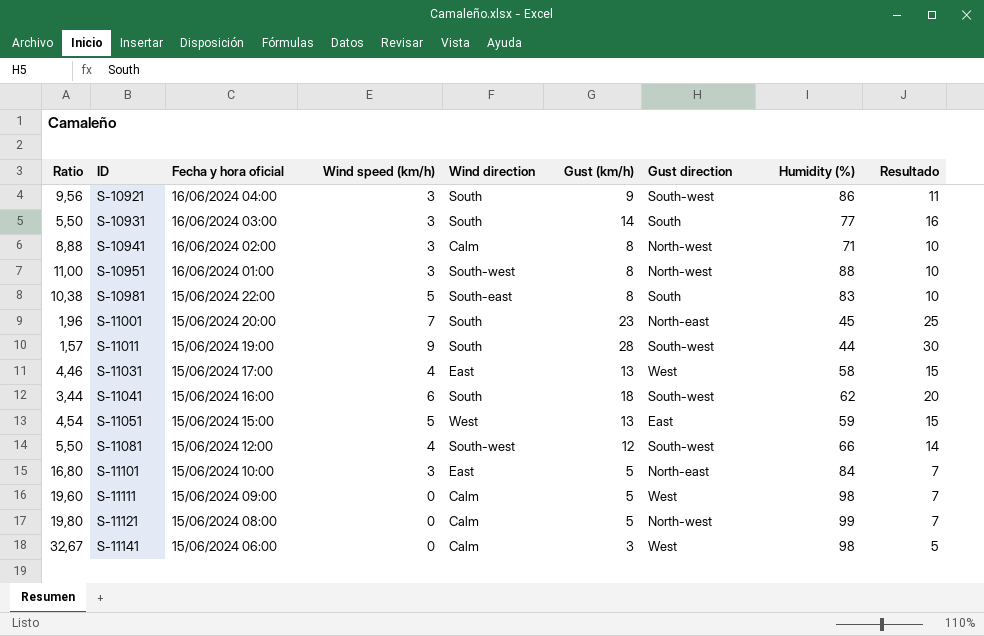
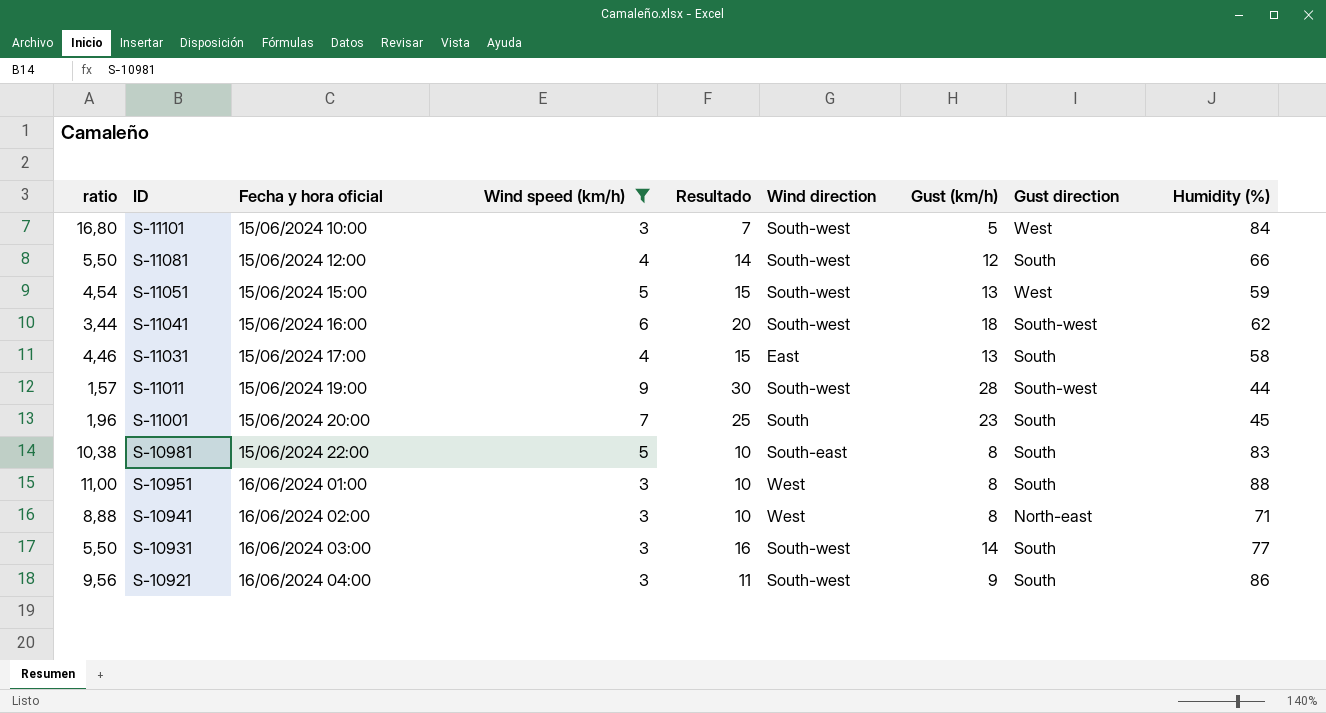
filter: none -> Wind speed (km/h) != 0
row order: ID ascending -> ID descending
column name: Ratio -> ratio
column Resultado | position: 9 -> 5
S-11101 | Wind direction: East -> South-west
S-11101 | Gust direction: North-east -> West
S-11081 | Gust direction: South-west -> South
S-11051 | Wind direction: West -> South-west
S-11051 | Gust direction: East -> West
S-11041 | Wind direction: South -> South-west
S-11031 | Gust direction: West -> South
S-11011 | Wind direction: South -> South-west
S-11001 | Gust direction: North-east -> South
S-10951 | Wind direction: South-west -> West
S-10951 | Gust direction: North-west -> South
S-10941 | Wind direction: Calm -> West
S-10941 | Gust direction: North-west -> North-east
S-10931 | Wind direction: South -> South-west
S-10921 | Wind direction: South -> South-west
S-10921 | Gust direction: South-west -> South

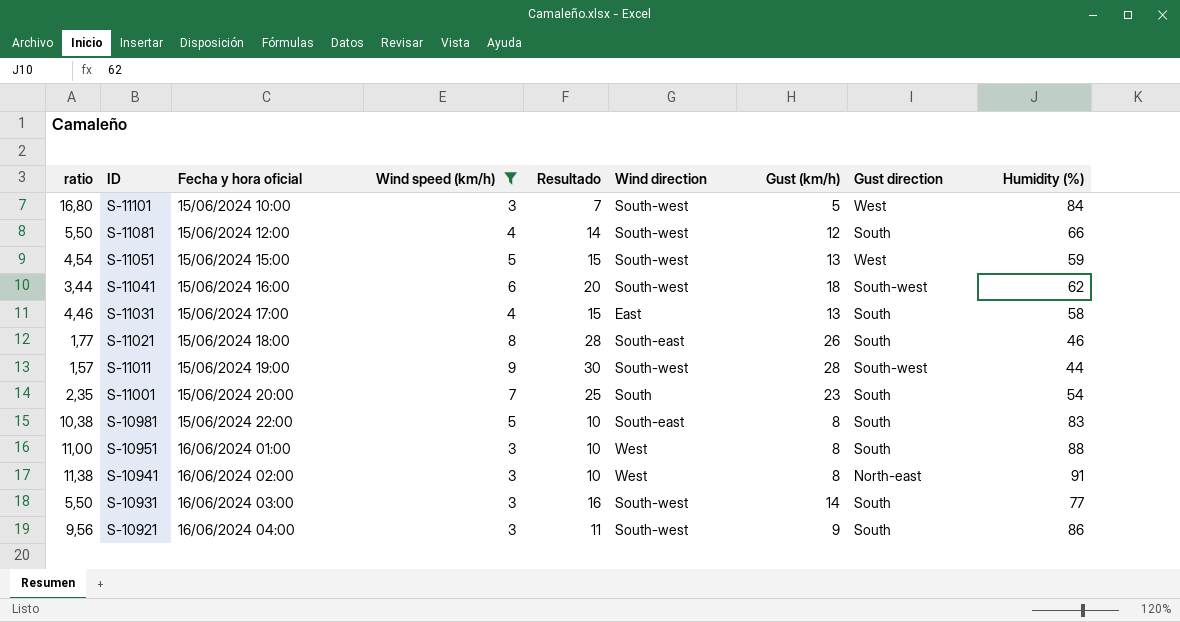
row S-11021: none -> 1,77 | 15/06/2024 18:00 | 8 | 28 | South-east | 26 | South | 46
S-11001 | ratio: 1,96 -> 2,35
S-11001 | Humidity (%): 45 -> 54
S-10941 | ratio: 8,88 -> 11,38
S-10941 | Humidity (%): 71 -> 91

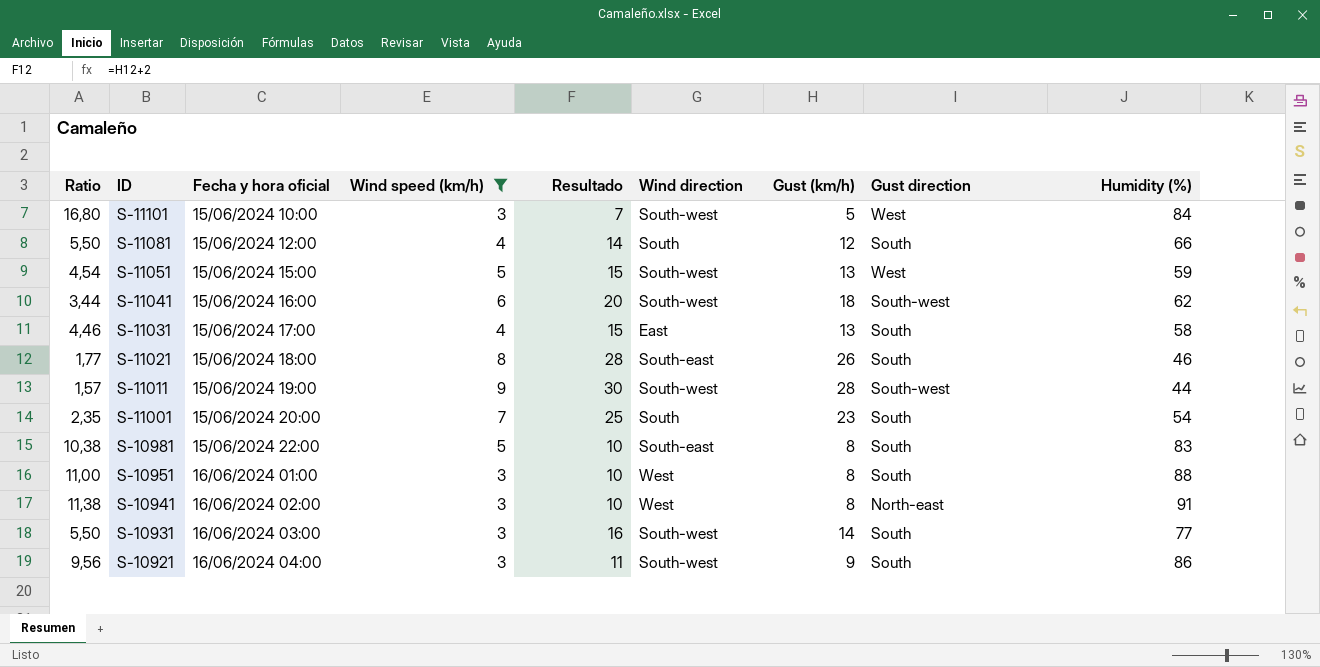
column name: ratio -> Ratio
S-11081 | Wind direction: South-west -> South

